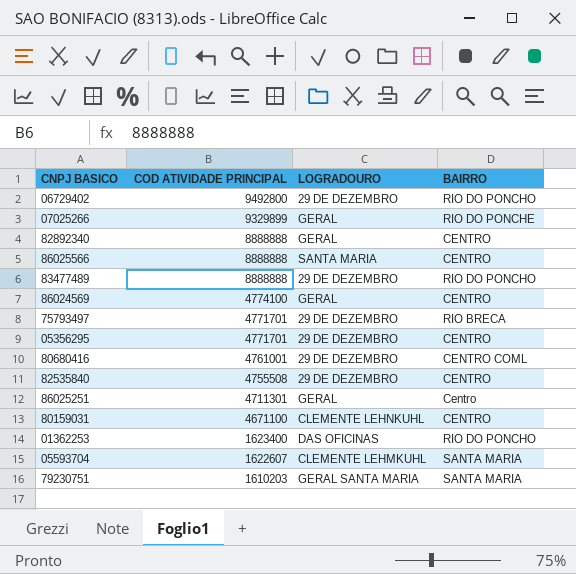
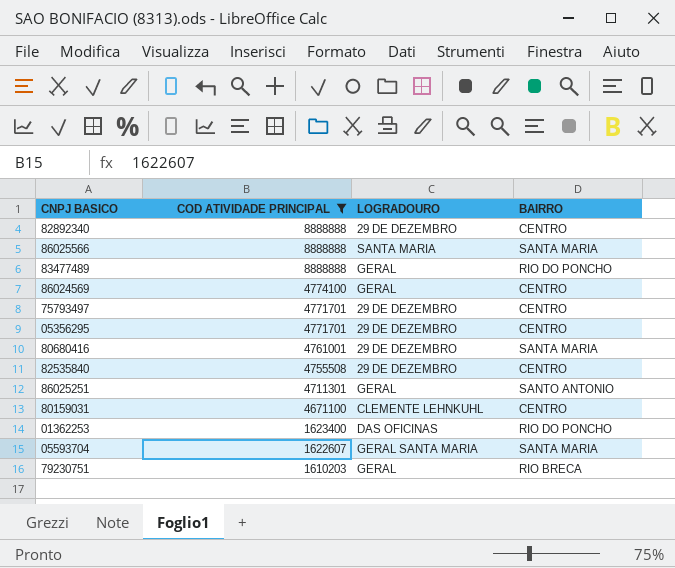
filter: none -> COD ATIVIDADE PRINCIPAL <= 8888888
82892340 | LOGRADOURO: GERAL -> 29 DE DEZEMBRO
86025566 | BAIRRO: CENTRO -> SANTA MARIA
83477489 | LOGRADOURO: 29 DE DEZEMBRO -> GERAL
75793497 | BAIRRO: RIO BRECA -> CENTRO
80680416 | BAIRRO: CENTRO COML -> SANTA MARIA
86025251 | BAIRRO: Centro -> SANTO ANTONIO
05593704 | LOGRADOURO: CLEMENTE LEHMKUHL -> GERAL SANTA MARIA
79230751 | LOGRADOURO: GERAL SANTA MARIA -> GERAL
79230751 | BAIRRO: SANTA MARIA -> RIO BRECA

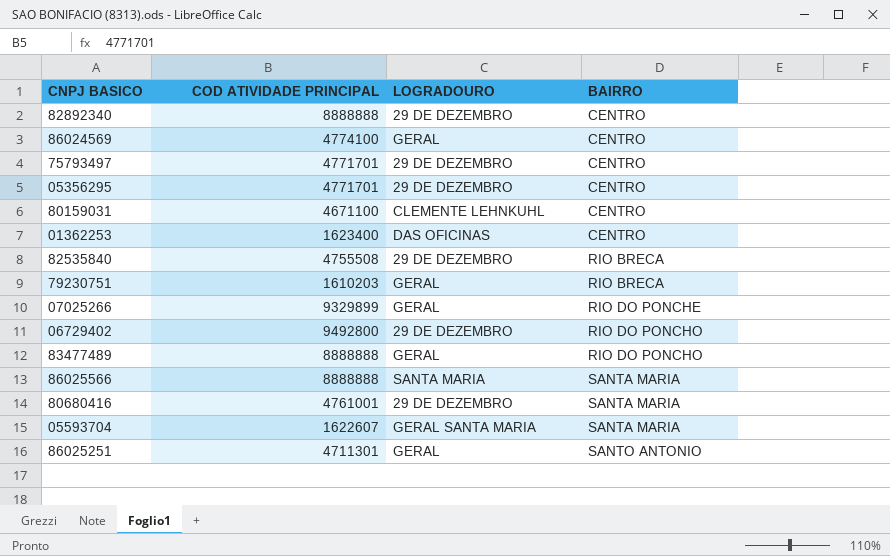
filter: COD ATIVIDADE PRINCIPAL <= 8888888 -> none
row order: COD ATIVIDADE PRINCIPAL descending -> BAIRRO ascending
01362253 | BAIRRO: RIO DO PONCHO -> CENTRO
82535840 | BAIRRO: CENTRO -> RIO BRECA

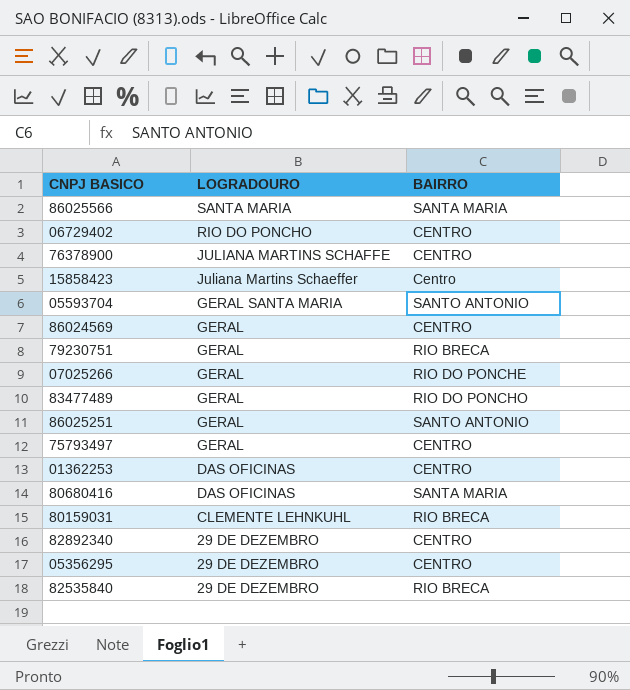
row order: BAIRRO ascending -> LOGRADOURO descending
column COD ATIVIDADE PRINCIPAL | position: 2 -> none
06729402 | LOGRADOURO: 29 DE DEZEMBRO -> RIO DO PONCHO
06729402 | BAIRRO: RIO DO PONCHO -> CENTRO
row 76378900: none -> JULIANA MARTINS SCHAFFE | CENTRO
row 15858423: none -> Juliana Martins Schaeffer | Centro
05593704 | BAIRRO: SANTA MARIA -> SANTO ANTONIO
75793497 | LOGRADOURO: 29 DE DEZEMBRO -> GERAL
80680416 | LOGRADOURO: 29 DE DEZEMBRO -> DAS OFICINAS
80159031 | BAIRRO: CENTRO -> RIO BRECA

